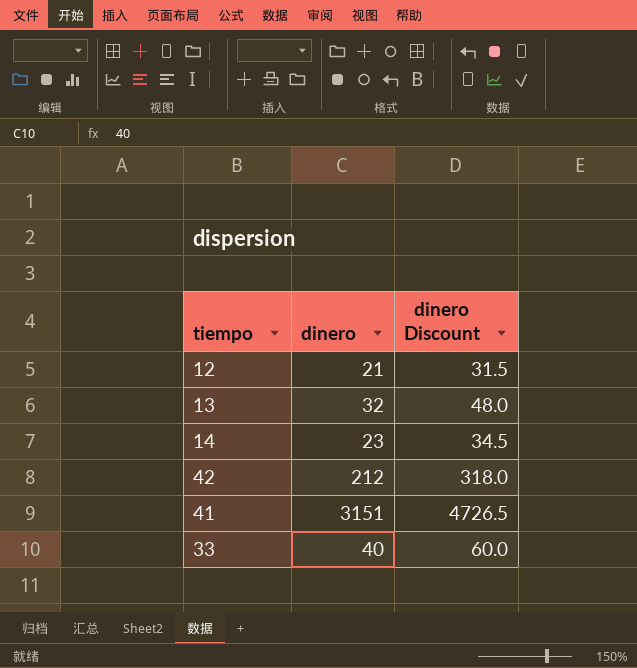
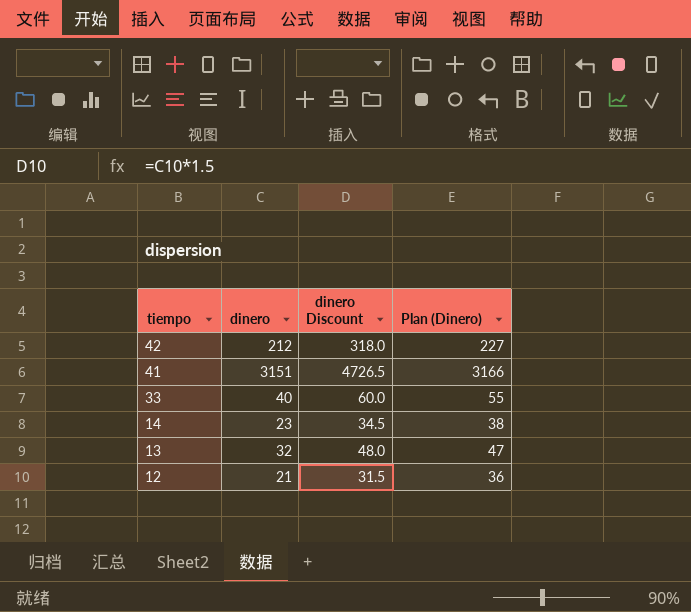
row order: none -> tiempo descending
column Plan (Dinero) | formula: none -> [dinero] + 15

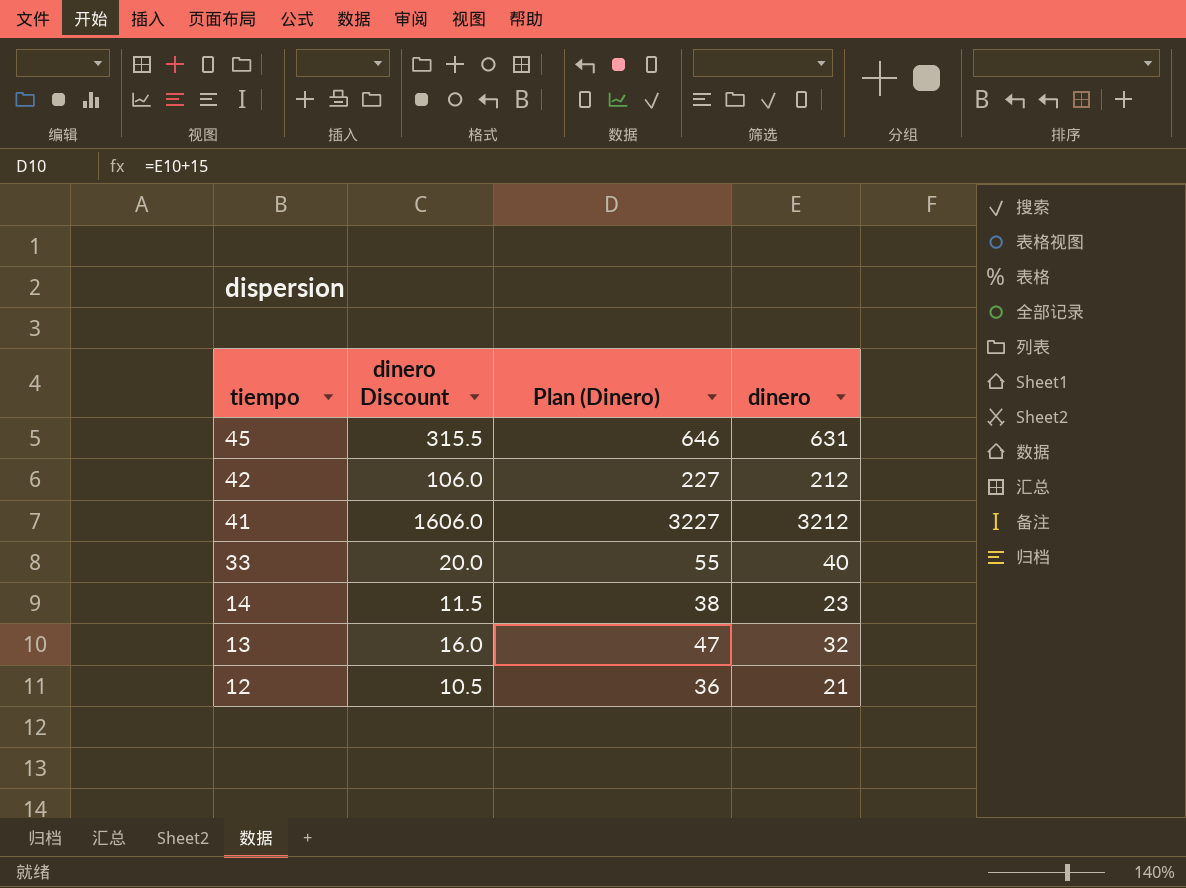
column dinero Discount | formula: [dinero] * 1.5 -> [dinero] * 0.5
column dinero | position: 2 -> 4
row 45: none -> 315.5 | 646 | 631
41 | Plan (Dinero): 3166 -> 3227
41 | dinero: 3151 -> 3212

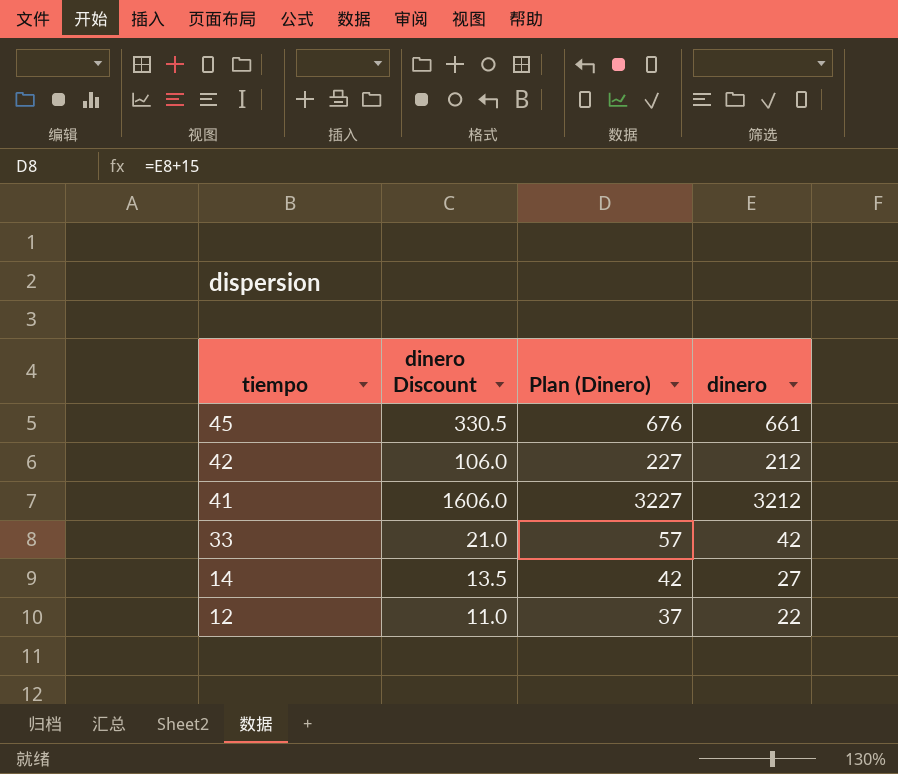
row 13: 16.0 | 47 | 32 -> none
45 | dinero Discount: 315.5 -> 330.5
45 | Plan (Dinero): 646 -> 676
45 | dinero: 631 -> 661
33 | dinero Discount: 20.0 -> 21.0
33 | Plan (Dinero): 55 -> 57
33 | dinero: 40 -> 42
14 | dinero Discount: 11.5 -> 13.5
14 | Plan (Dinero): 38 -> 42
14 | dinero: 23 -> 27
12 | dinero Discount: 10.5 -> 11.0
12 | Plan (Dinero): 36 -> 37
12 | dinero: 21 -> 22

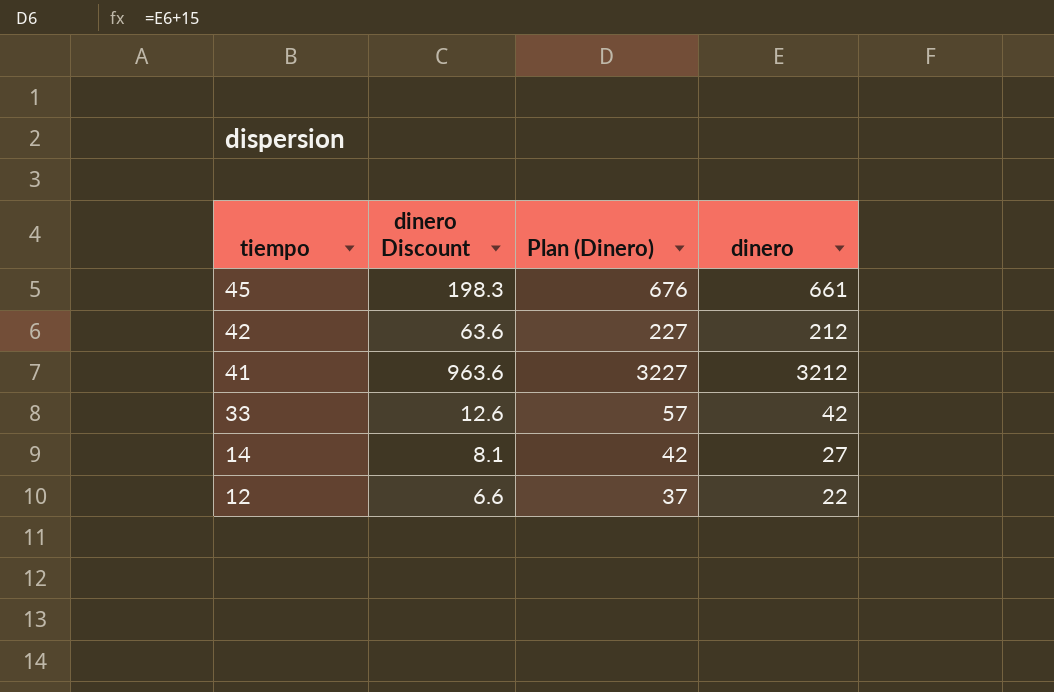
column dinero Discount | formula: [dinero] * 0.5 -> [dinero] * 0.3

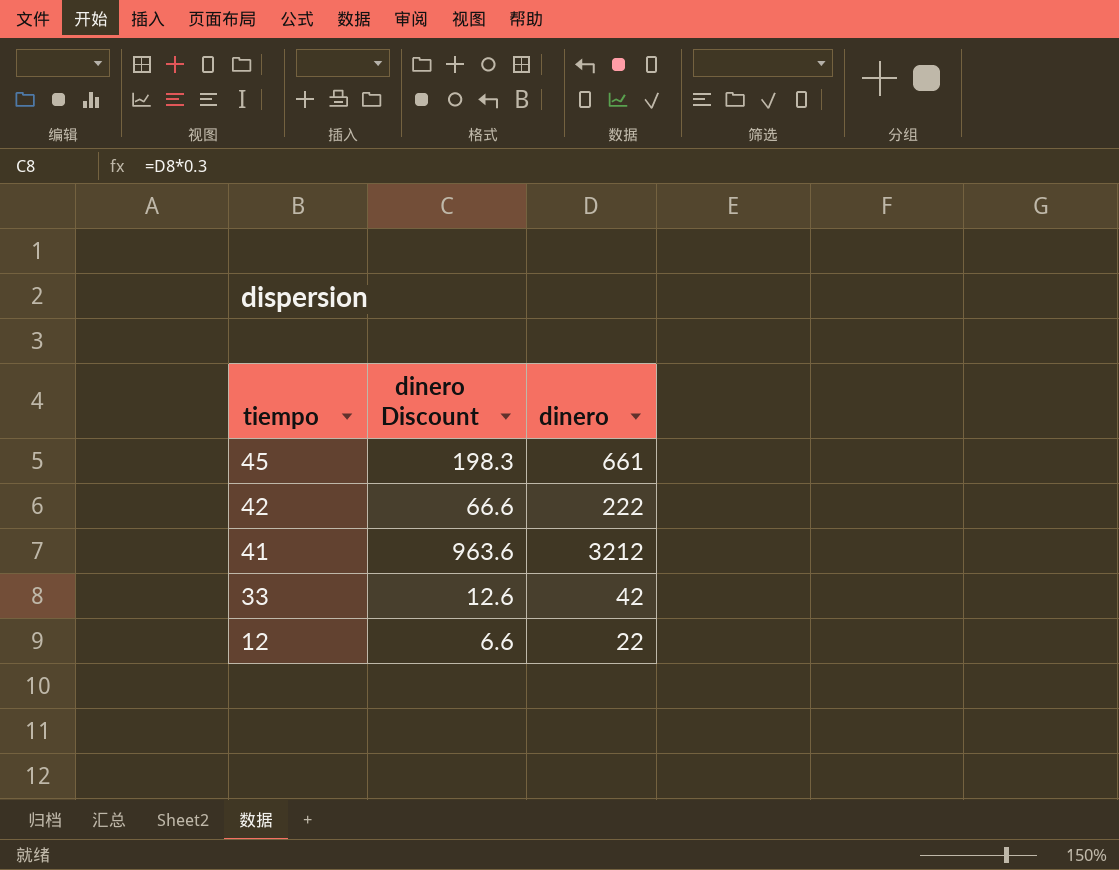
column Plan (Dinero) | formula: [dinero] + 15 -> none
row 14: 8.1 | 42 | 27 -> none
42 | dinero Discount: 63.6 -> 66.6
42 | dinero: 212 -> 222

